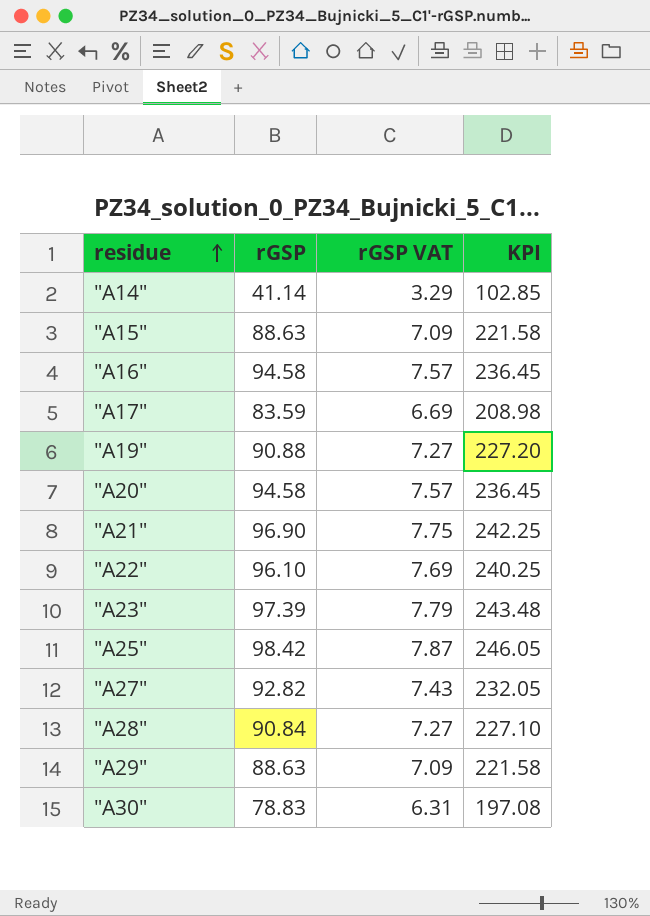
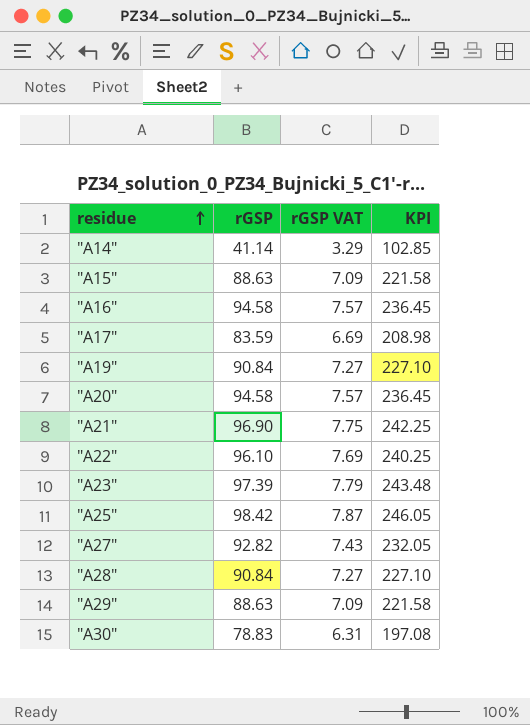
"A19" | rGSP: 90.88 -> 90.84
"A19" | KPI: 227.20 -> 227.10

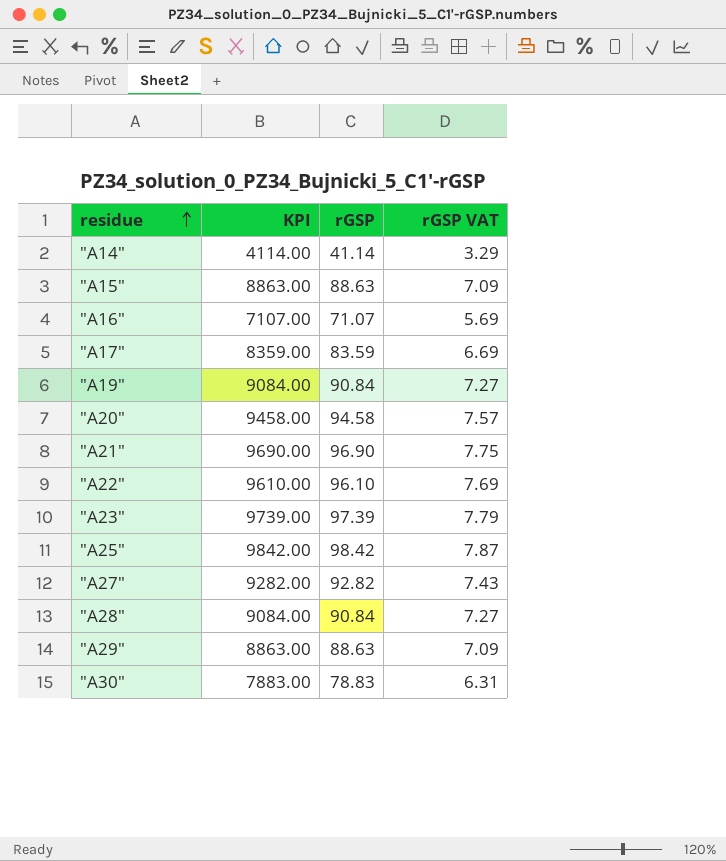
column KPI | formula: [rGSP] * 2.5 -> [rGSP] * 100
column KPI | position: 4 -> 2
"A16" | rGSP: 94.58 -> 71.07
"A16" | rGSP VAT: 7.57 -> 5.69

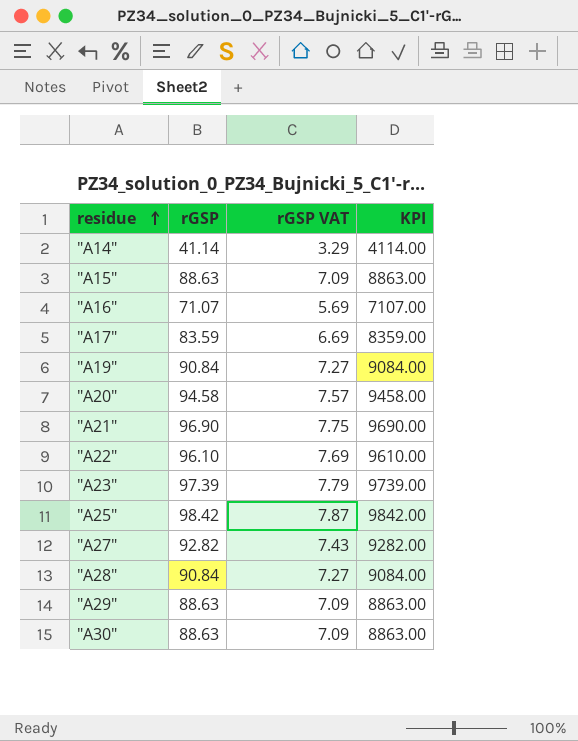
column KPI | position: 2 -> 4
"A30" | rGSP: 78.83 -> 88.63
"A30" | rGSP VAT: 6.31 -> 7.09
"A30" | KPI: 7883.00 -> 8863.00

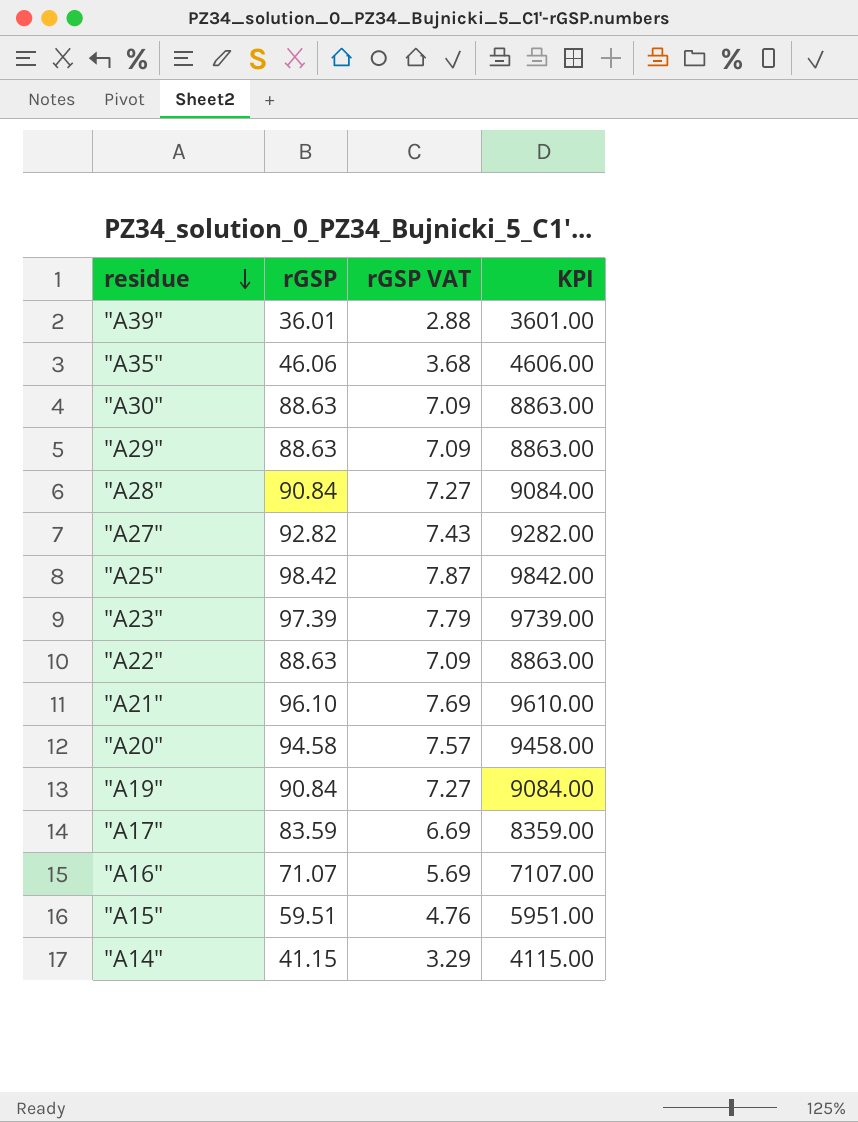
row order: residue ascending -> residue descending
row "A39": none -> 36.01 | 2.88 | 3601.00
row "A35": none -> 46.06 | 3.68 | 4606.00
"A22" | rGSP: 96.10 -> 88.63
"A22" | rGSP VAT: 7.69 -> 7.09
"A22" | KPI: 9610.00 -> 8863.00
"A21" | rGSP: 96.90 -> 96.10
"A21" | rGSP VAT: 7.75 -> 7.69
"A21" | KPI: 9690.00 -> 9610.00
"A15" | rGSP: 88.63 -> 59.51
"A15" | rGSP VAT: 7.09 -> 4.76
"A15" | KPI: 8863.00 -> 5951.00
"A14" | rGSP: 41.14 -> 41.15
"A14" | KPI: 4114.00 -> 4115.00

